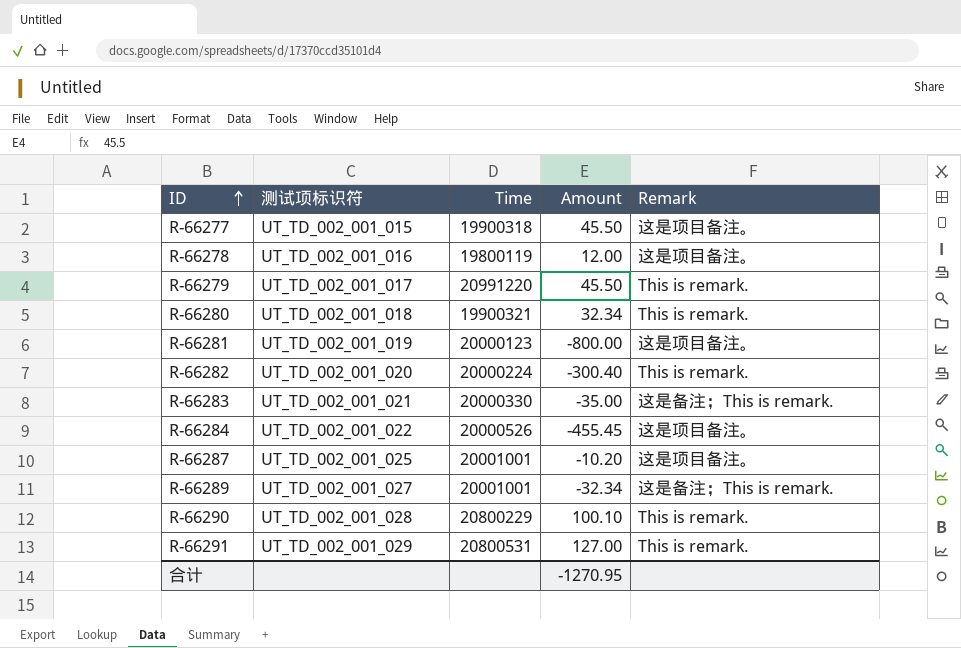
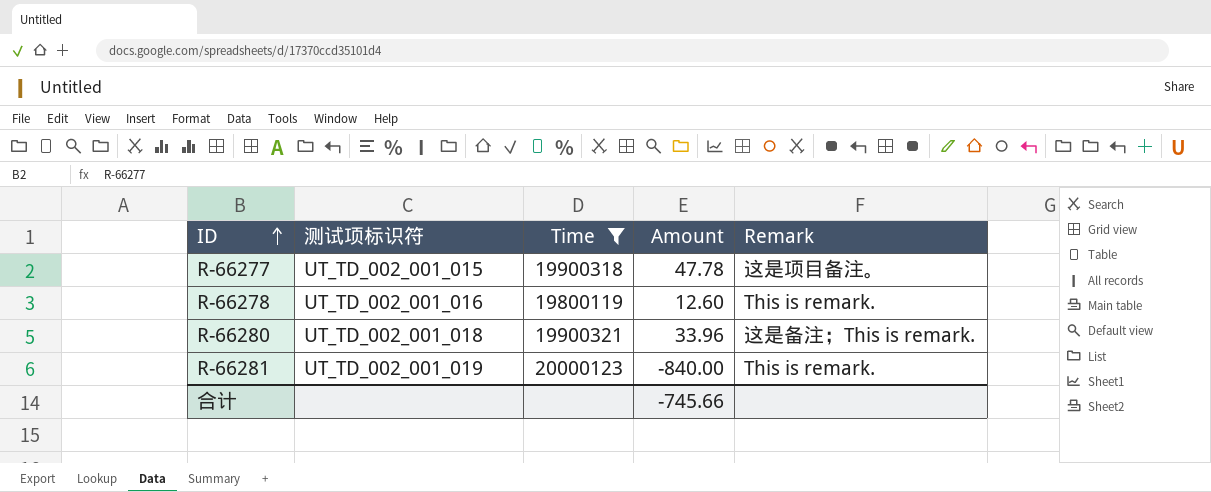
filter: none -> Time <= 20000123
R-66277 | Amount: 45.50 -> 47.78
R-66278 | Amount: 12.00 -> 12.60
R-66278 | Remark: 这是项目备注。 -> This is remark.
R-66280 | Amount: 32.34 -> 33.96
R-66280 | Remark: This is remark. -> 这是备注；This is remark.
R-66281 | Amount: -800.00 -> -840.00
R-66281 | Remark: 这是项目备注。 -> This is remark.
合计 | Amount: -1270.95 -> -745.66

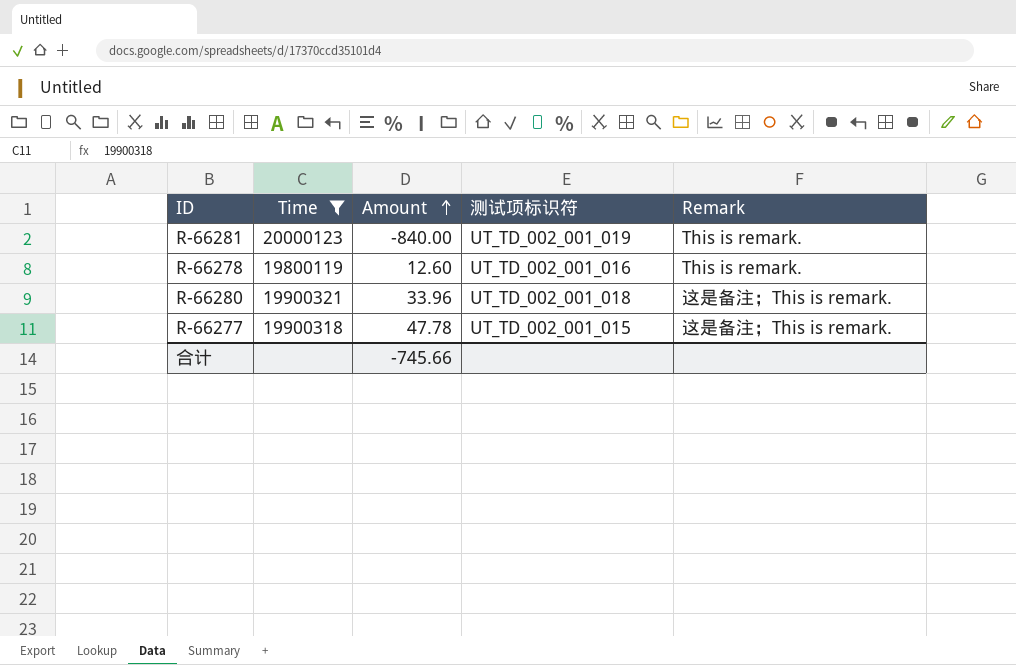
row order: ID ascending -> Amount ascending
column 测试项标识符 | position: 2 -> 4
R-66277 | Remark: 这是项目备注。 -> 这是备注；This is remark.

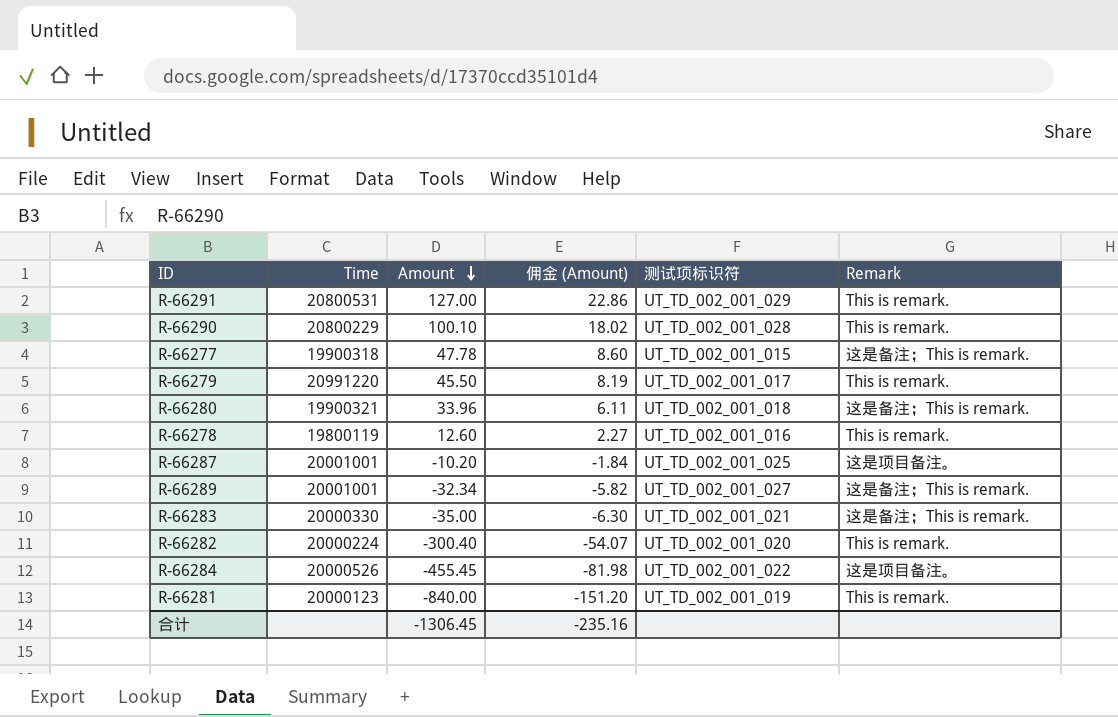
filter: Time <= 20000123 -> none
row order: Amount ascending -> Amount descending
column 佣金 (Amount) | formula: none -> [Amount] * 0.18
合计 | Amount: -745.66 -> -1306.45

